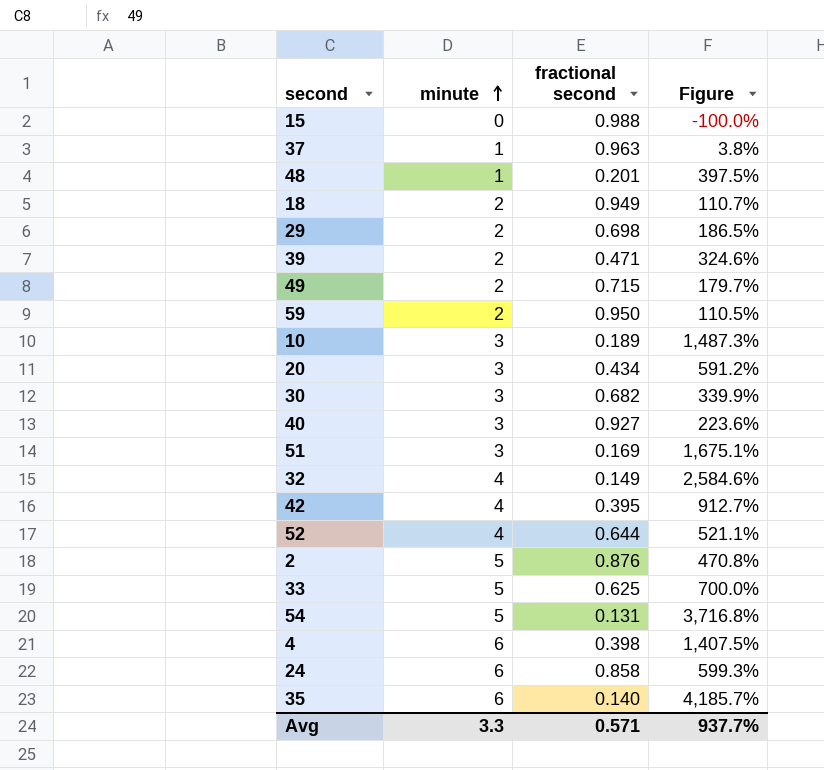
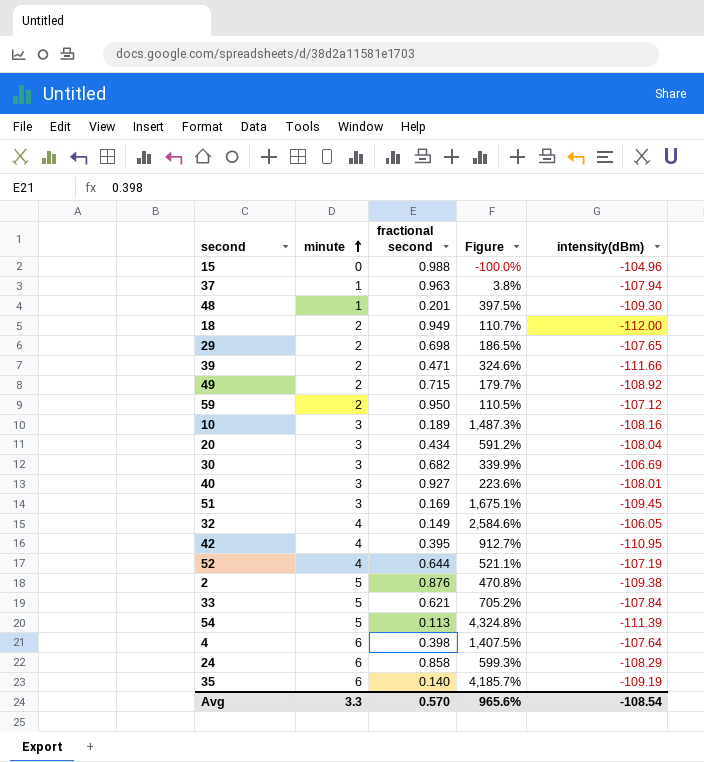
column intensity(dBm) | position: none -> 5
33 | fractional second: 0.625 -> 0.621
33 | Figure: 700.0% -> 705.2%
54 | fractional second: 0.131 -> 0.113
54 | Figure: 3,716.8% -> 4,324.8%
Avg | fractional second: 0.571 -> 0.570
Avg | Figure: 937.7% -> 965.6%

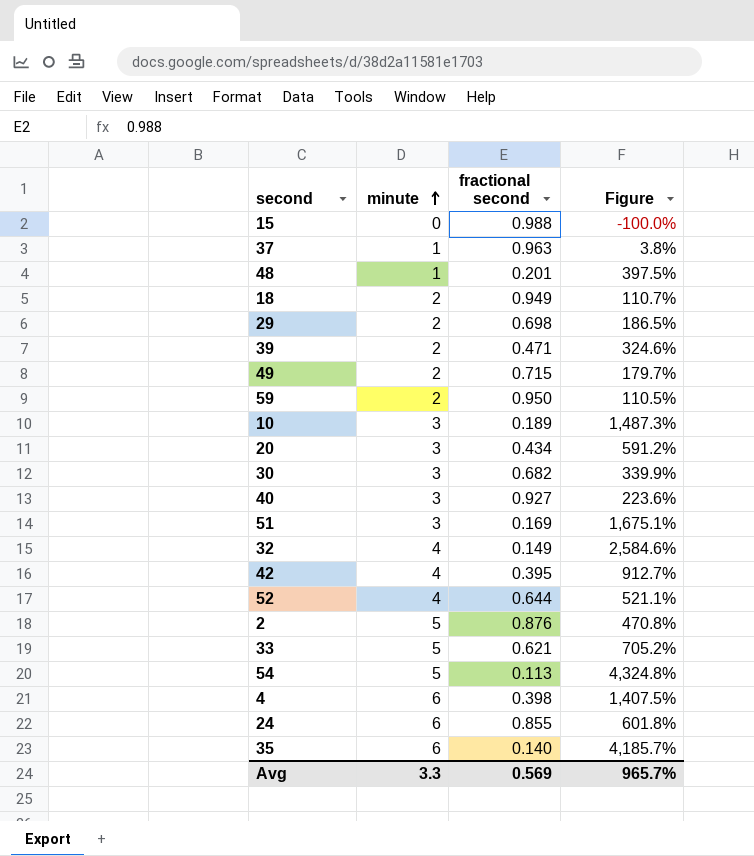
column intensity(dBm) | position: 5 -> none
24 | fractional second: 0.858 -> 0.855
24 | Figure: 599.3% -> 601.8%
Avg | fractional second: 0.570 -> 0.569
Avg | Figure: 965.6% -> 965.7%

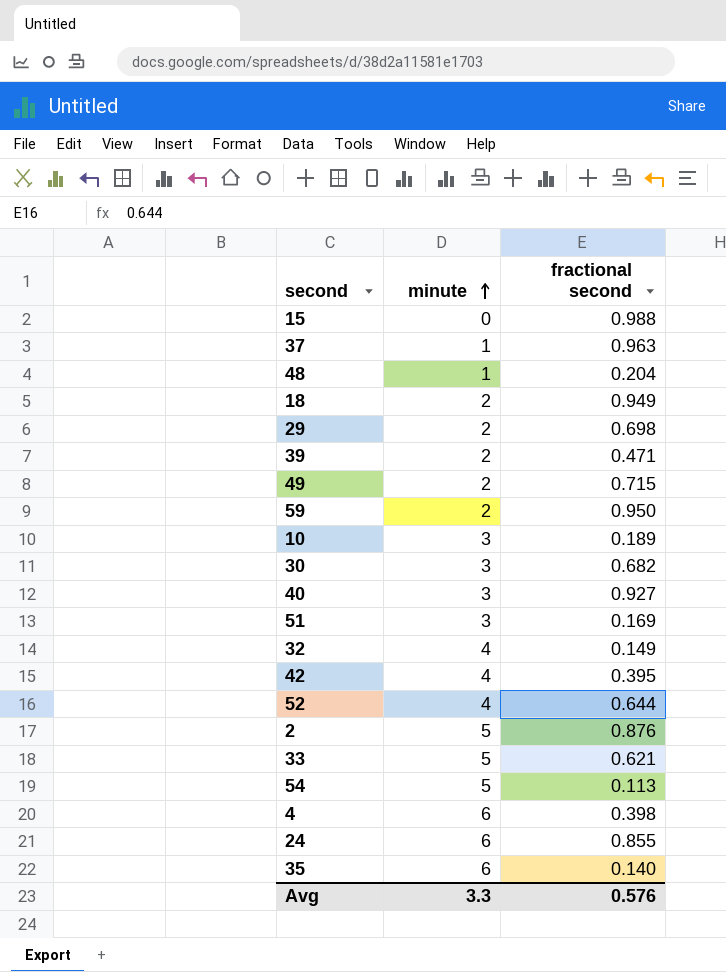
column Figure | formula: ([minute] - [fractional second]) / [fractional second] -> none
row 20: 3 | 0.434 | 591.2% -> none
48 | fractional second: 0.201 -> 0.204
Avg | fractional second: 0.569 -> 0.576

